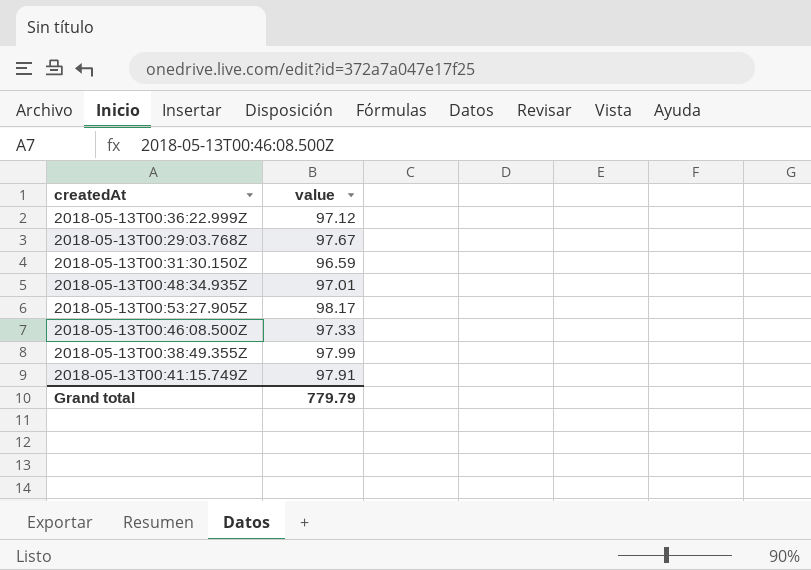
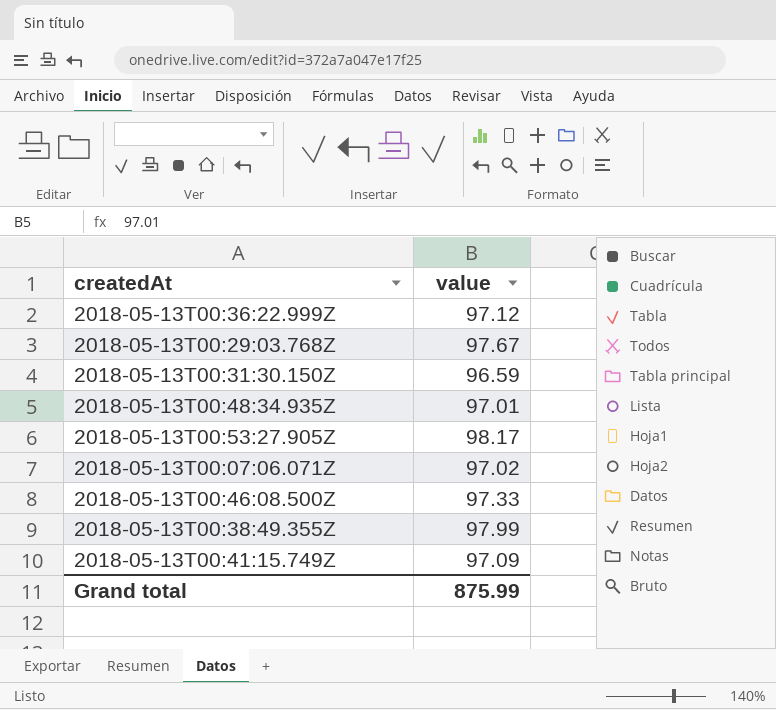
row 2018-05-13T00:07:06.071Z: none -> 97.02
2018-05-13T00:41:15.749Z | value: 97.91 -> 97.09
Grand total | value: 779.79 -> 875.99

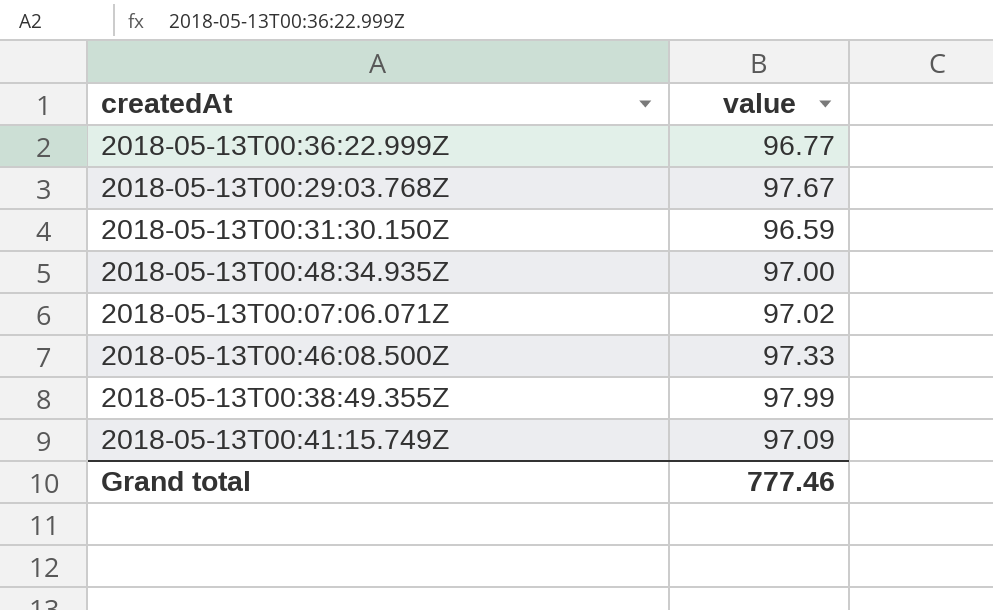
row 2018-05-13T00:53:27.905Z: 98.17 -> none
2018-05-13T00:36:22.999Z | value: 97.12 -> 96.77
2018-05-13T00:48:34.935Z | value: 97.01 -> 97.00
Grand total | value: 875.99 -> 777.46

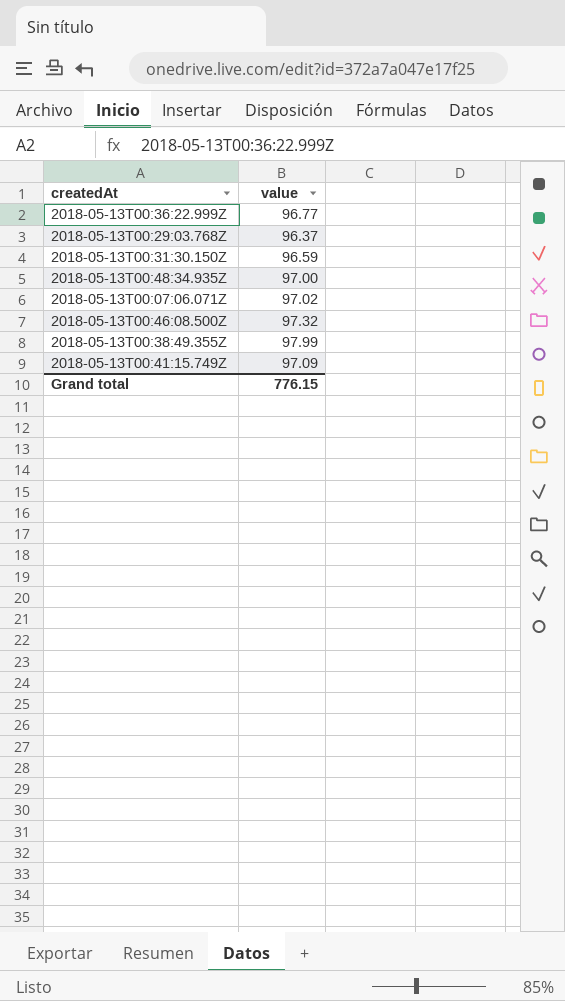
2018-05-13T00:29:03.768Z | value: 97.67 -> 96.37
2018-05-13T00:46:08.500Z | value: 97.33 -> 97.32
Grand total | value: 777.46 -> 776.15

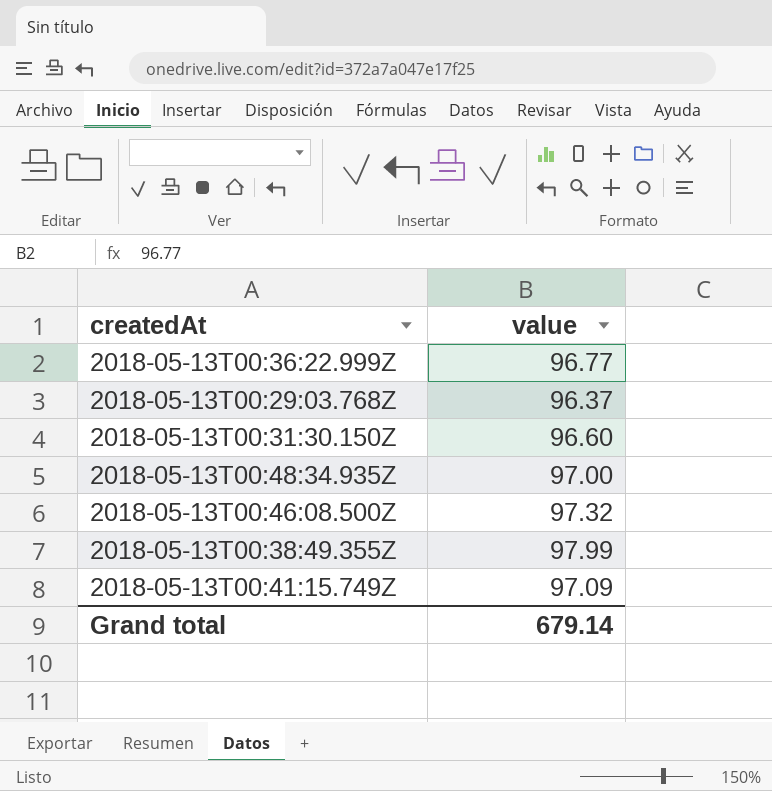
row 2018-05-13T00:07:06.071Z: 97.02 -> none
2018-05-13T00:31:30.150Z | value: 96.59 -> 96.60
Grand total | value: 776.15 -> 679.14

